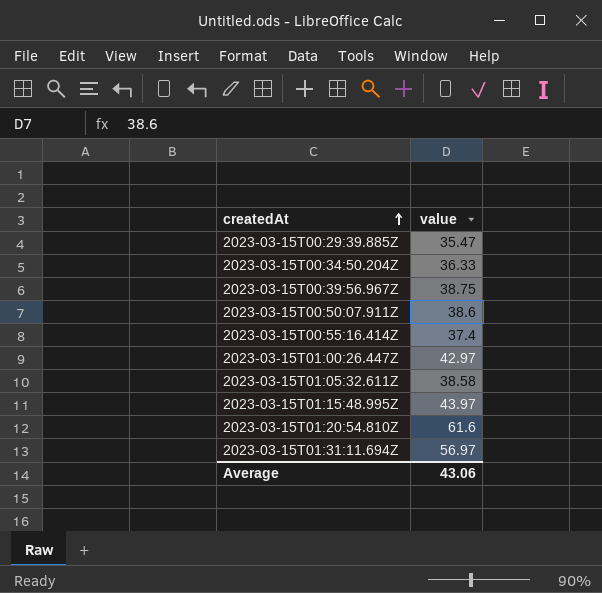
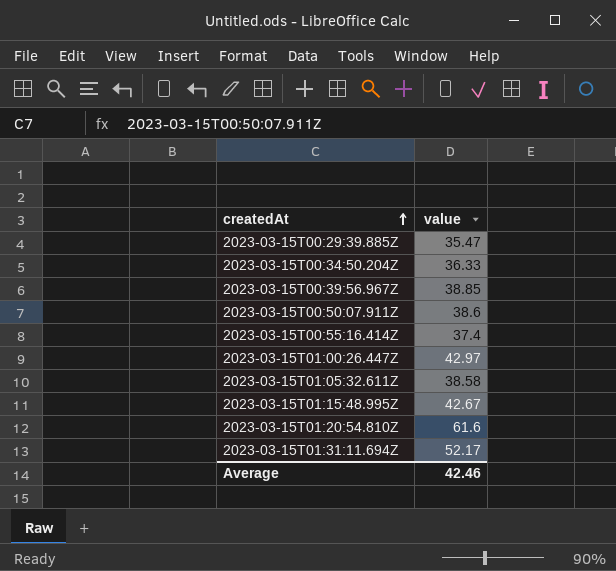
2023-03-15T00:39:56.967Z | value: 38.75 -> 38.85
2023-03-15T01:15:48.995Z | value: 43.97 -> 42.67
2023-03-15T01:31:11.694Z | value: 56.97 -> 52.17
Average | value: 43.06 -> 42.46

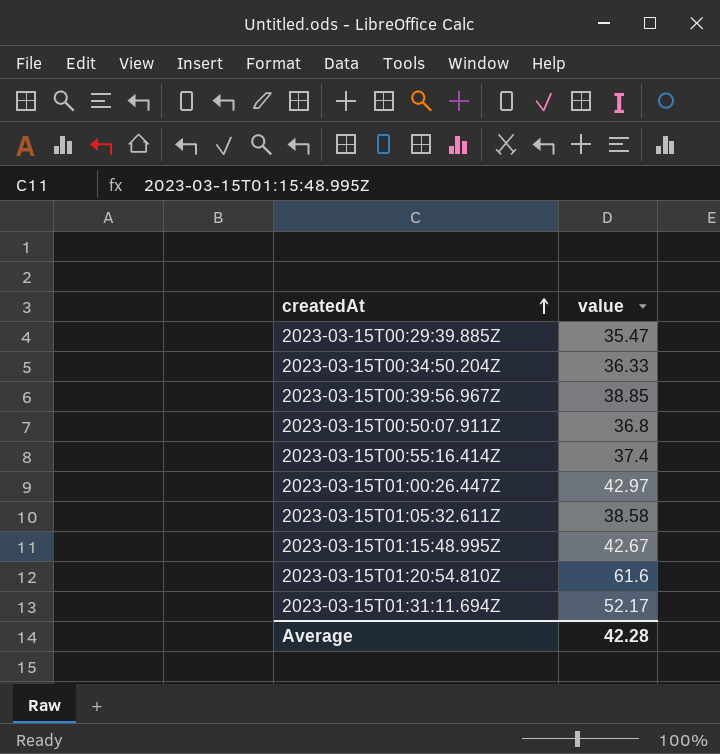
2023-03-15T00:50:07.911Z | value: 38.6 -> 36.8
Average | value: 42.46 -> 42.28

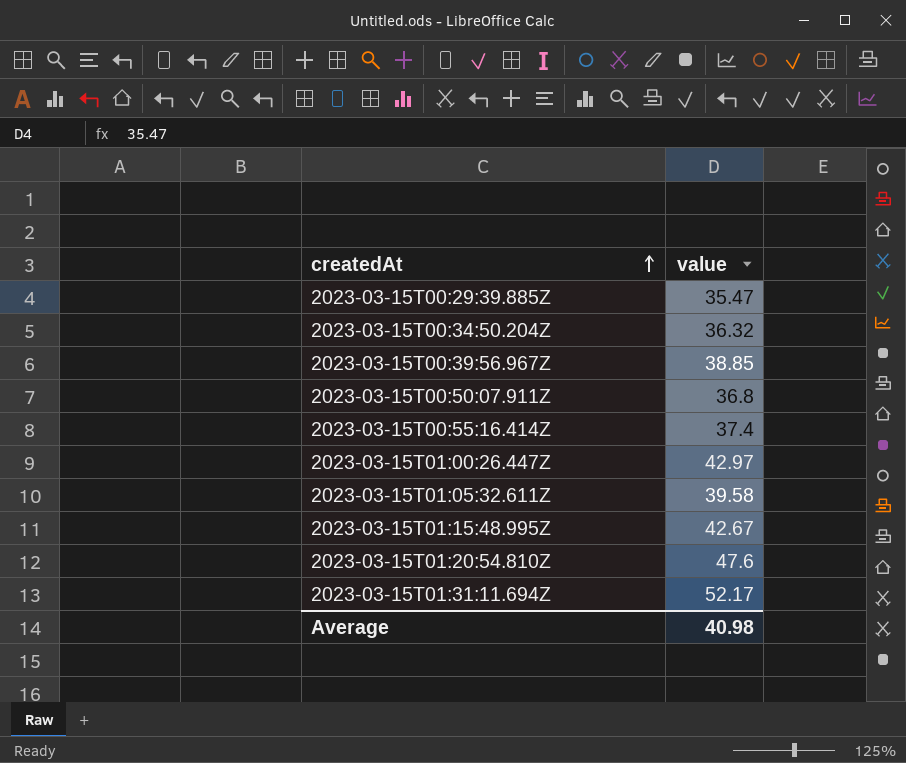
2023-03-15T00:34:50.204Z | value: 36.33 -> 36.32
2023-03-15T01:05:32.611Z | value: 38.58 -> 39.58
2023-03-15T01:20:54.810Z | value: 61.6 -> 47.6
Average | value: 42.28 -> 40.98

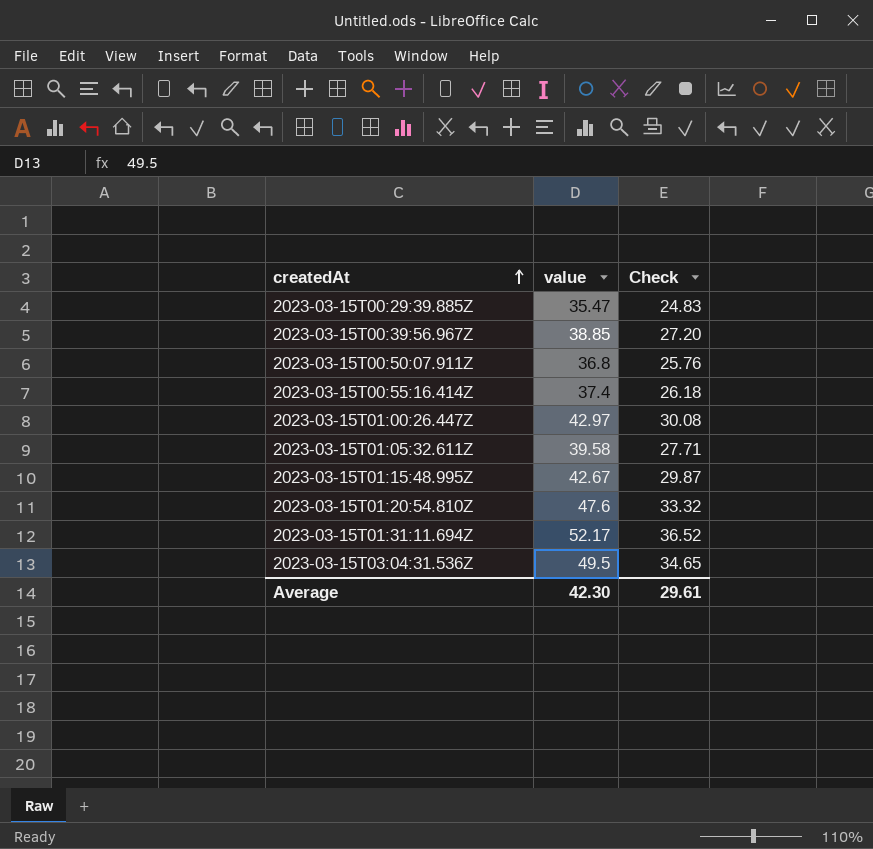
column Check | formula: none -> [value] * 0.7
row 2023-03-15T00:34:50.204Z: 36.32 -> none
row 2023-03-15T03:04:31.536Z: none -> 49.5 | 34.65
Average | value: 40.98 -> 42.30

